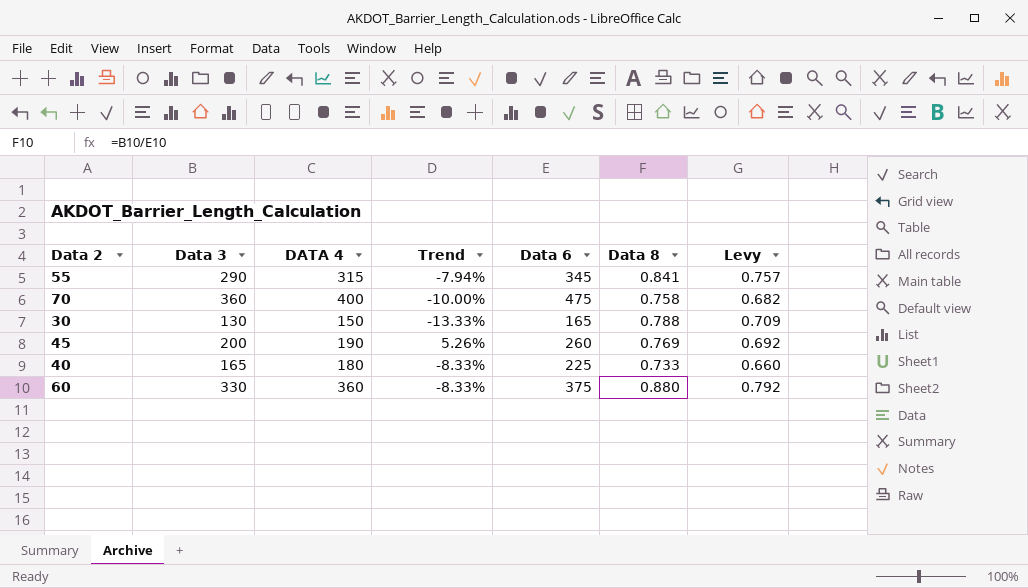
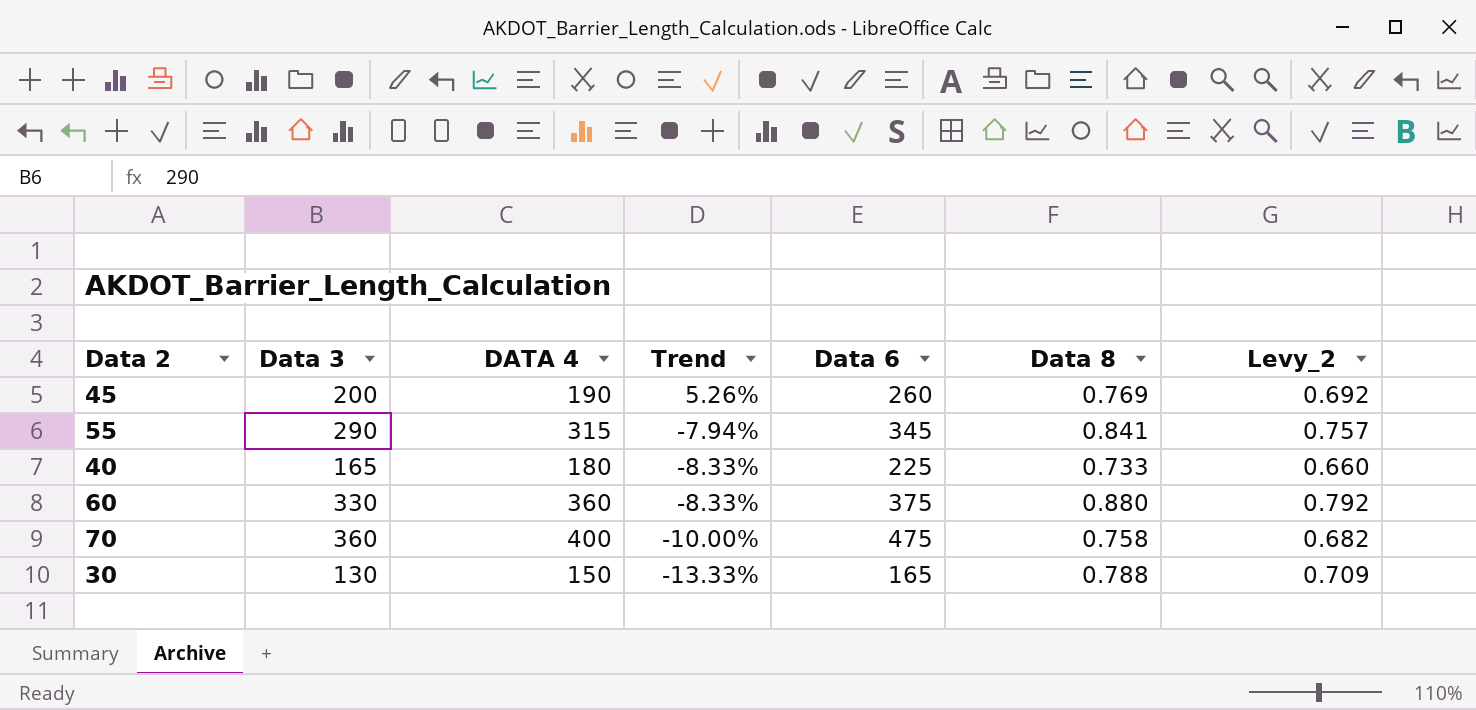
row order: none -> Trend descending
column name: Levy -> Levy_2

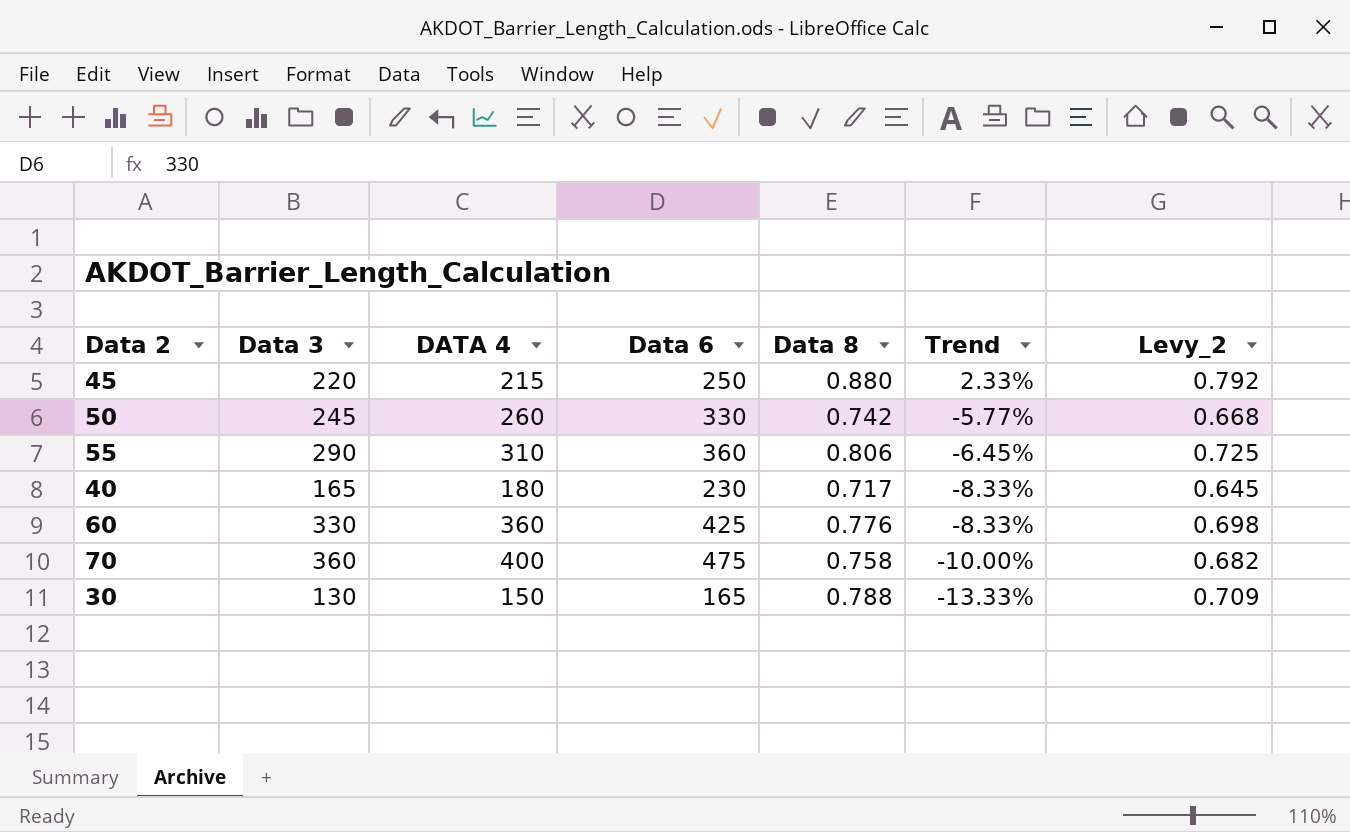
column Trend | position: 4 -> 6
45 | Data 3: 200 -> 220
45 | DATA 4: 190 -> 215
45 | Data 6: 260 -> 250
45 | Data 8: 0.769 -> 0.880
45 | Trend: 5.26% -> 2.33%
45 | Levy_2: 0.692 -> 0.792
row 50: none -> 245 | 260 | 330 | 0.742 | -5.77% | 0.668
55 | DATA 4: 315 -> 310
55 | Data 6: 345 -> 360
55 | Data 8: 0.841 -> 0.806
55 | Trend: -7.94% -> -6.45%
55 | Levy_2: 0.757 -> 0.725
40 | Data 6: 225 -> 230
40 | Data 8: 0.733 -> 0.717
40 | Levy_2: 0.660 -> 0.645
60 | Data 6: 375 -> 425
60 | Data 8: 0.880 -> 0.776
60 | Levy_2: 0.792 -> 0.698

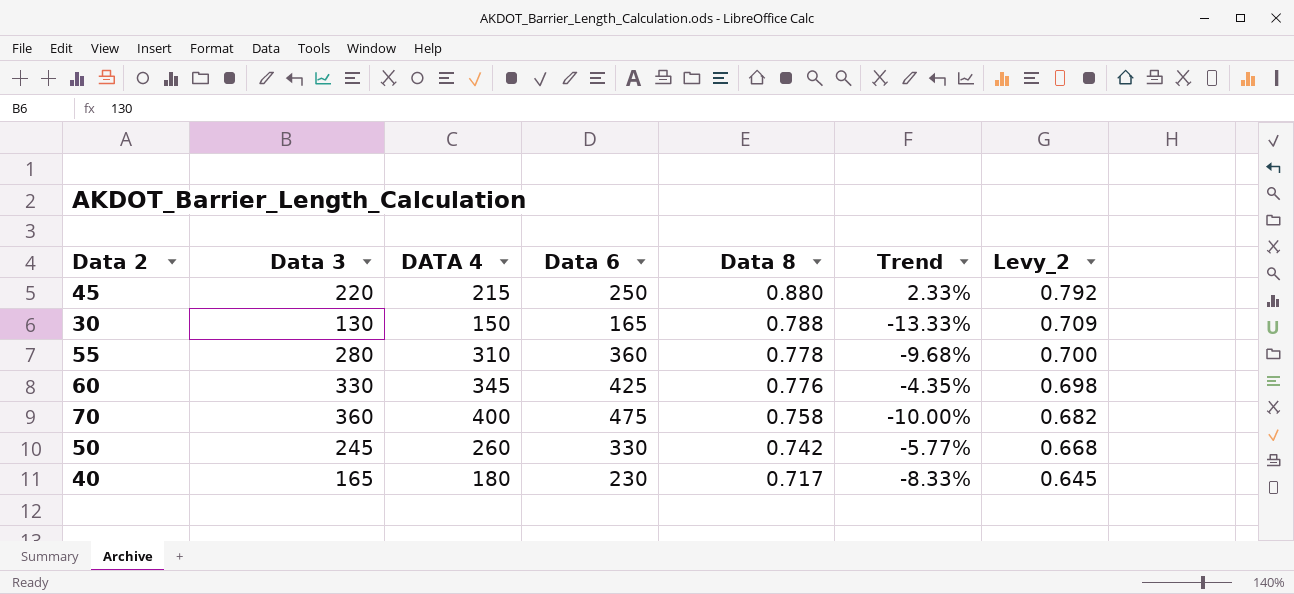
row order: Trend descending -> Data 8 descending
55 | Data 3: 290 -> 280
55 | Data 8: 0.806 -> 0.778
55 | Trend: -6.45% -> -9.68%
55 | Levy_2: 0.725 -> 0.700
60 | DATA 4: 360 -> 345
60 | Trend: -8.33% -> -4.35%

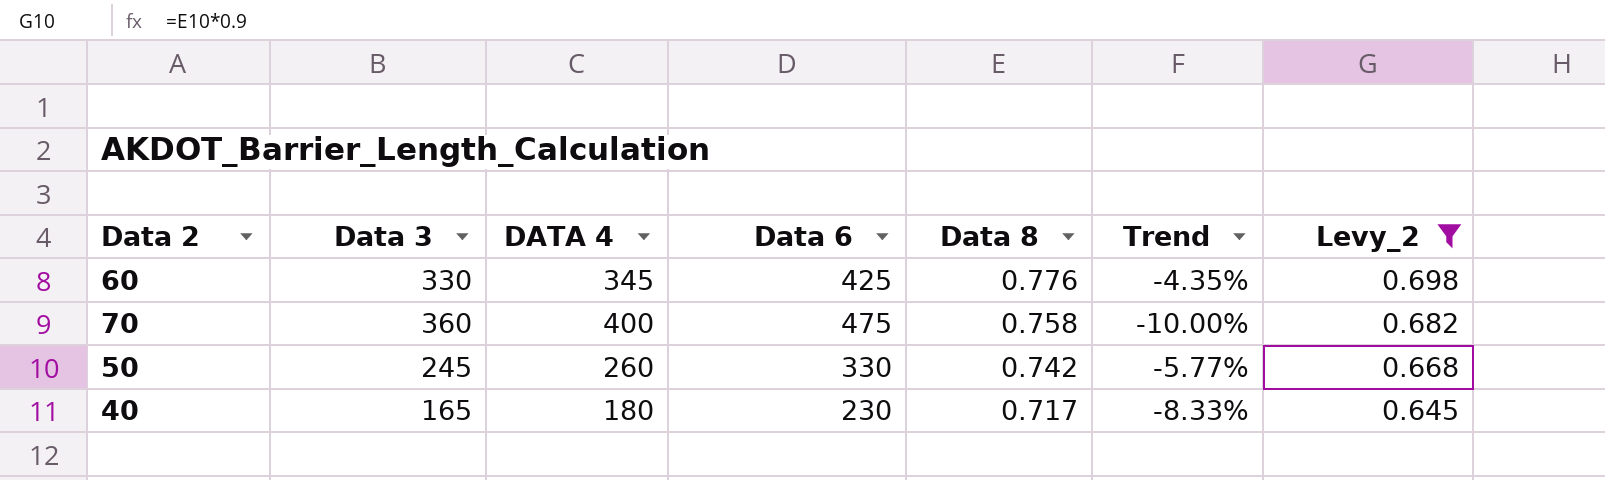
filter: none -> Levy_2 <= 0.698

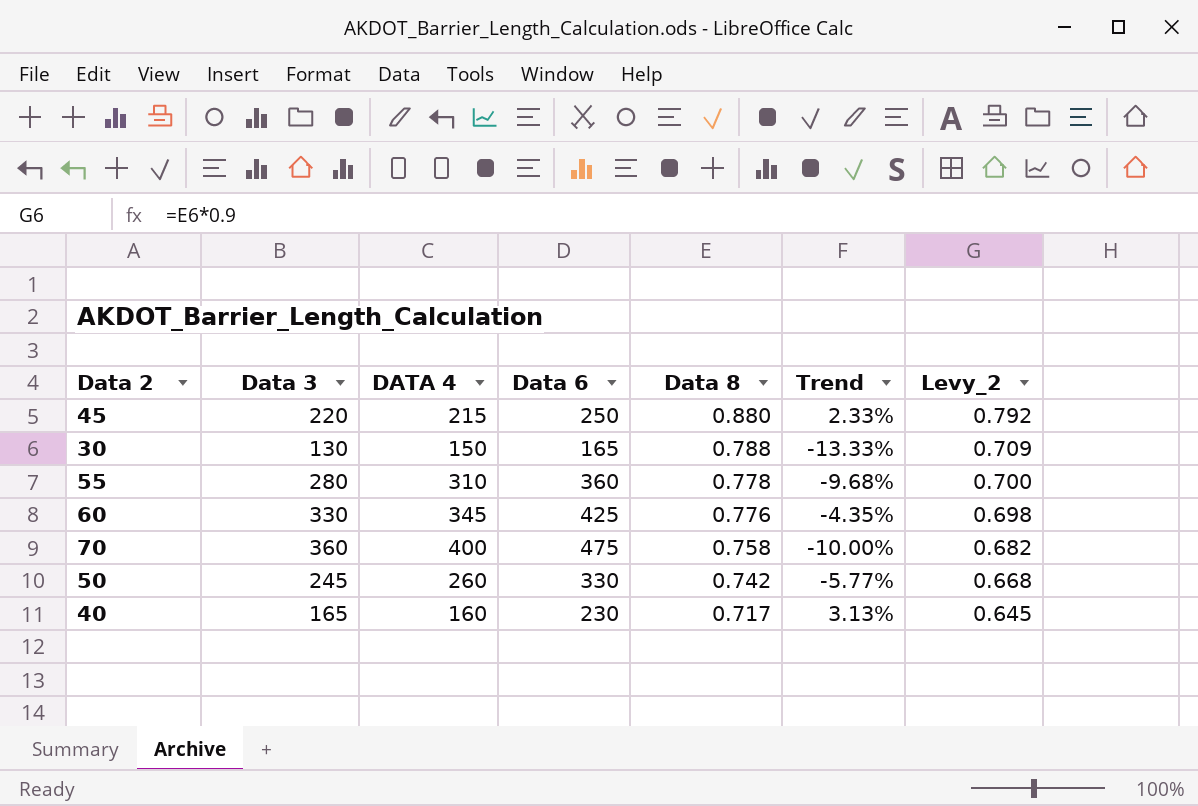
filter: Levy_2 <= 0.698 -> none
40 | DATA 4: 180 -> 160
40 | Trend: -8.33% -> 3.13%

